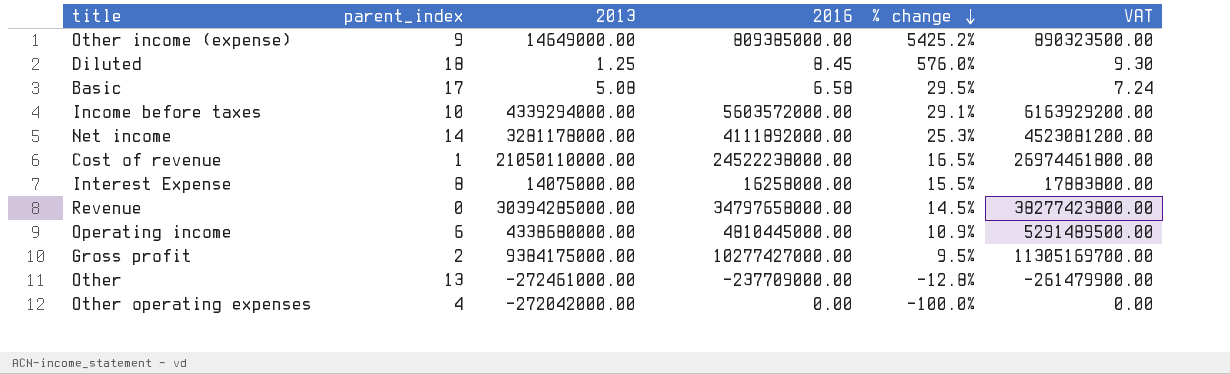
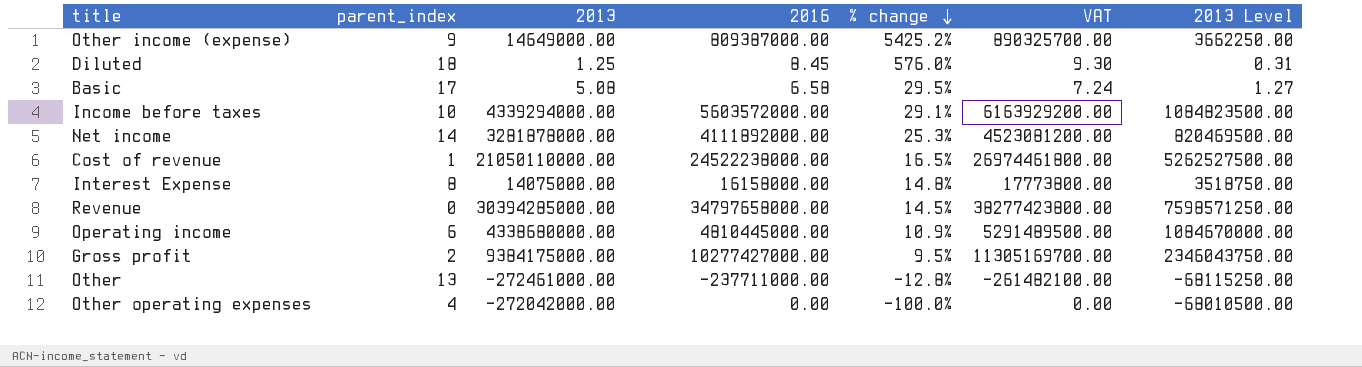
column 2013 Level | formula: none -> [2013] * 0.25
Other income (expense) | 2016: 809385000.00 -> 809387000.00
Other income (expense) | VAT: 890323500.00 -> 890325700.00
Net income | 2013: 3281178000.00 -> 3281878000.00
Interest Expense | 2016: 16258000.00 -> 16158000.00
Interest Expense | % change: 15.5% -> 14.8%
Interest Expense | VAT: 17883800.00 -> 17773800.00
Other | 2016: -237709000.00 -> -237711000.00
Other | VAT: -261479900.00 -> -261482100.00

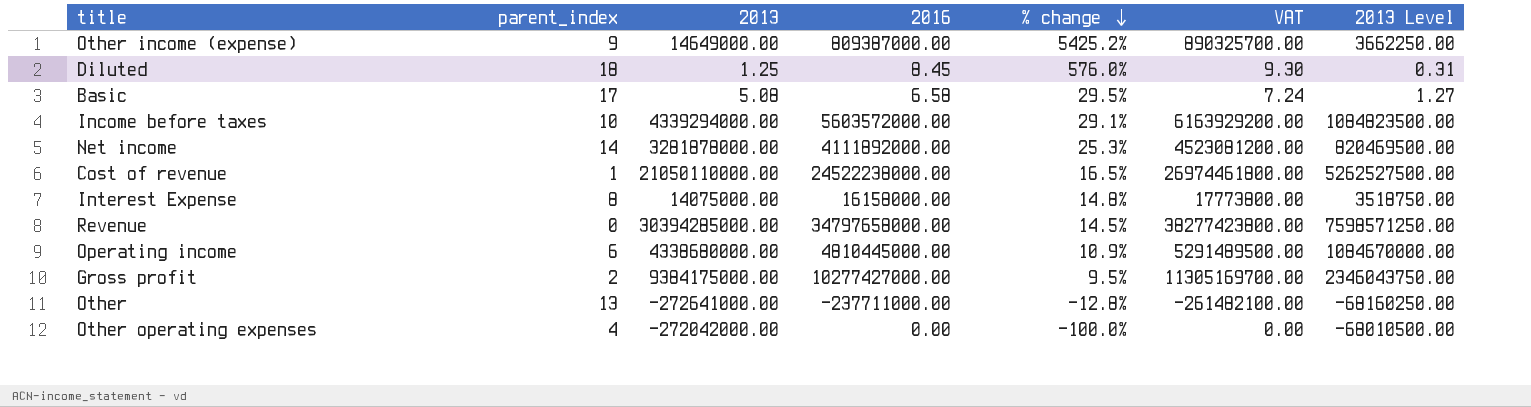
Other | 2013: -272461000.00 -> -272641000.00
Other | 2013 Level: -68115250.00 -> -68160250.00

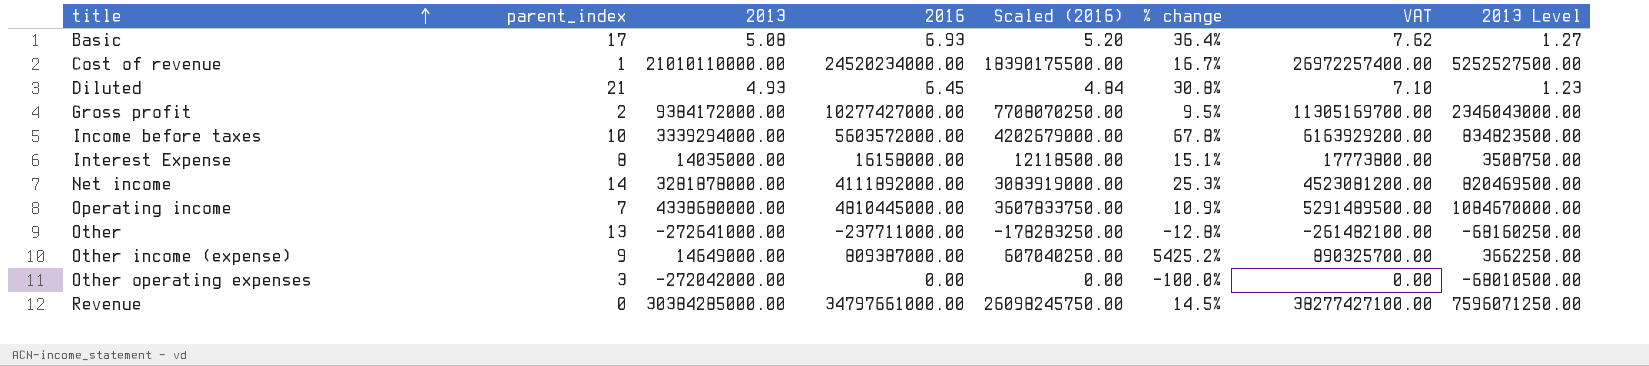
row order: % change descending -> title ascending
column Scaled (2016) | formula: none -> [2016] * 0.75
Basic | 2016: 6.58 -> 6.93
Basic | % change: 29.5% -> 36.4%
Basic | VAT: 7.24 -> 7.62
Cost of revenue | 2013: 21050110000.00 -> 21010110000.00
Cost of revenue | 2016: 24522238000.00 -> 24520234000.00
Cost of revenue | % change: 16.5% -> 16.7%
Cost of revenue | VAT: 26974461800.00 -> 26972257400.00
Cost of revenue | 2013 Level: 5262527500.00 -> 5252527500.00
Diluted | parent_index: 18 -> 21
Diluted | 2013: 1.25 -> 4.93
Diluted | 2016: 8.45 -> 6.45
Diluted | % change: 576.0% -> 30.8%
Diluted | VAT: 9.30 -> 7.10
Diluted | 2013 Level: 0.31 -> 1.23
Gross profit | 2013: 9384175000.00 -> 9384172000.00
Gross profit | 2013 Level: 2346043750.00 -> 2346043000.00
Income before taxes | 2013: 4339294000.00 -> 3339294000.00
Income before taxes | % change: 29.1% -> 67.8%
Income before taxes | 2013 Level: 1084823500.00 -> 834823500.00
Interest Expense | 2013: 14075000.00 -> 14035000.00
Interest Expense | % change: 14.8% -> 15.1%
Interest Expense | 2013 Level: 3518750.00 -> 3508750.00
Operating income | parent_index: 6 -> 7
Other operating expenses | parent_index: 4 -> 3
Revenue | 2013: 30394285000.00 -> 30384285000.00
Revenue | 2016: 34797658000.00 -> 34797661000.00
Revenue | VAT: 38277423800.00 -> 38277427100.00
Revenue | 2013 Level: 7598571250.00 -> 7596071250.00

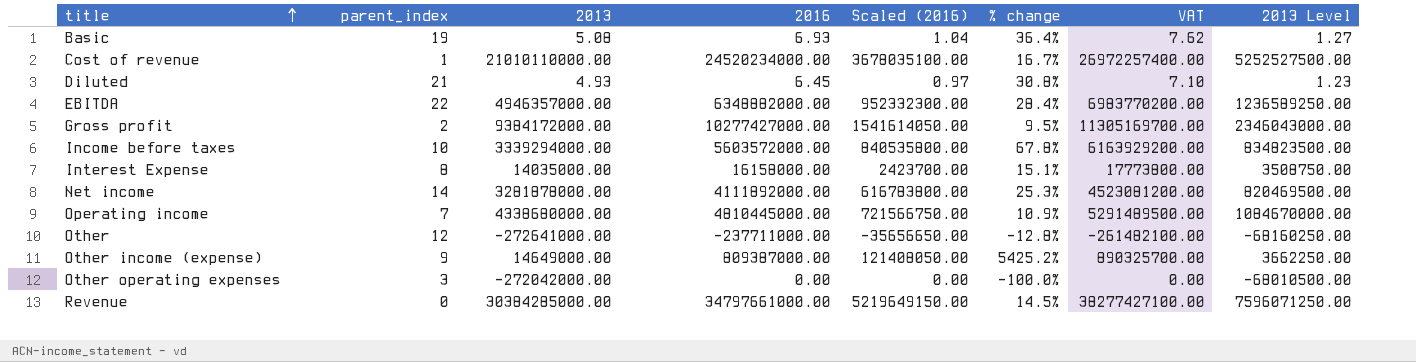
column Scaled (2016) | formula: [2016] * 0.75 -> [2016] * 0.15
Basic | parent_index: 17 -> 19
row EBITDA: none -> 22 | 4946357000.00 | 6348882000.00 | 952332300.00 | 28.4% | 6983770200.00 | 1236589250.00
Other | parent_index: 13 -> 12

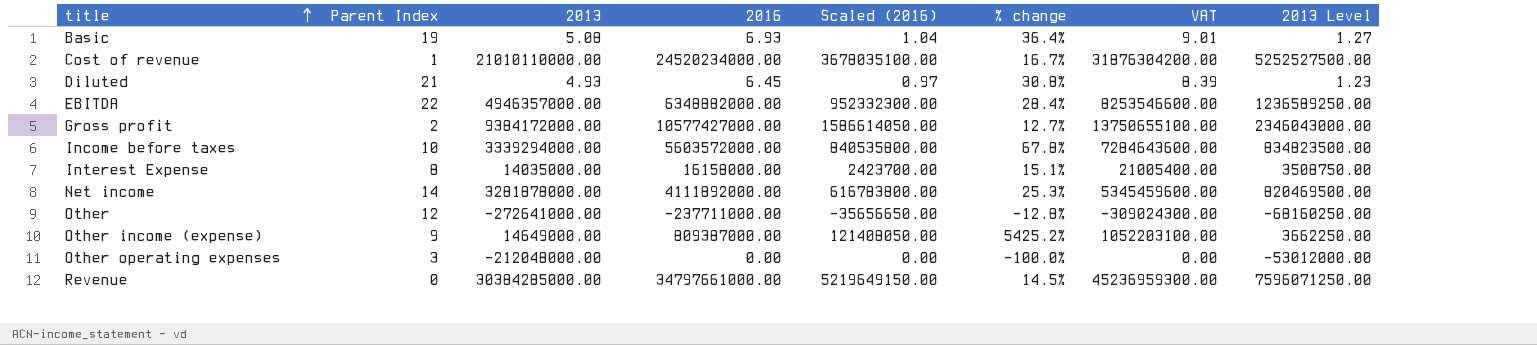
column name: parent_index -> Parent Index
column VAT | formula: [2016] * 1.1 -> [2016] * 1.3
row Operating income: 7 | 4338680000.00 | 4810445000.00 | 721566750.00 | 10.9% | 5291489500.00 | 1084670000.00 -> none
Gross profit | 2016: 10277427000.00 -> 10577427000.00
Gross profit | Scaled (2016): 1541614050.00 -> 1586614050.00
Gross profit | % change: 9.5% -> 12.7%
Other operating expenses | 2013: -272042000.00 -> -212048000.00
Other operating expenses | 2013 Level: -68010500.00 -> -53012000.00

